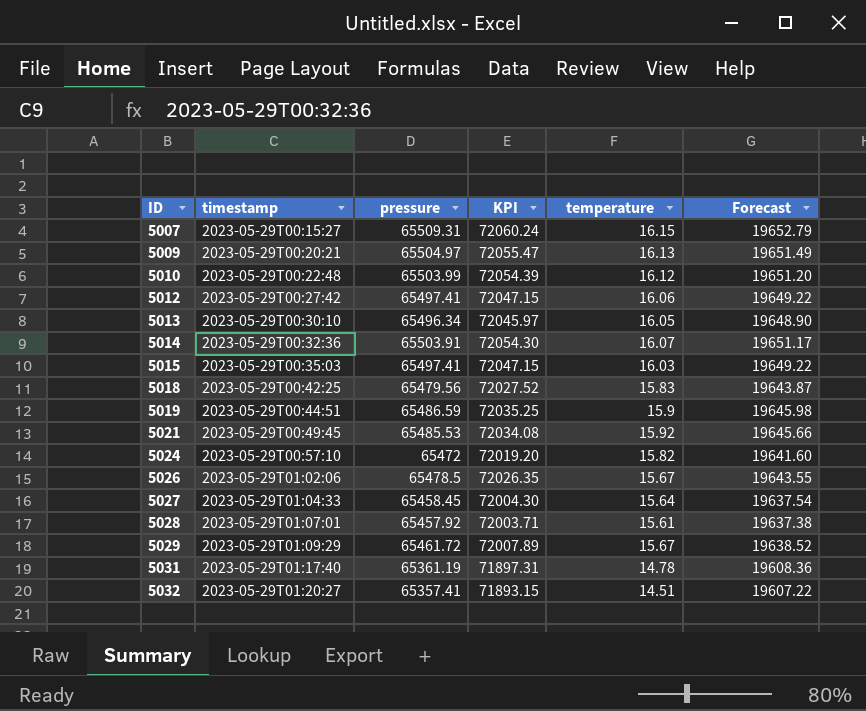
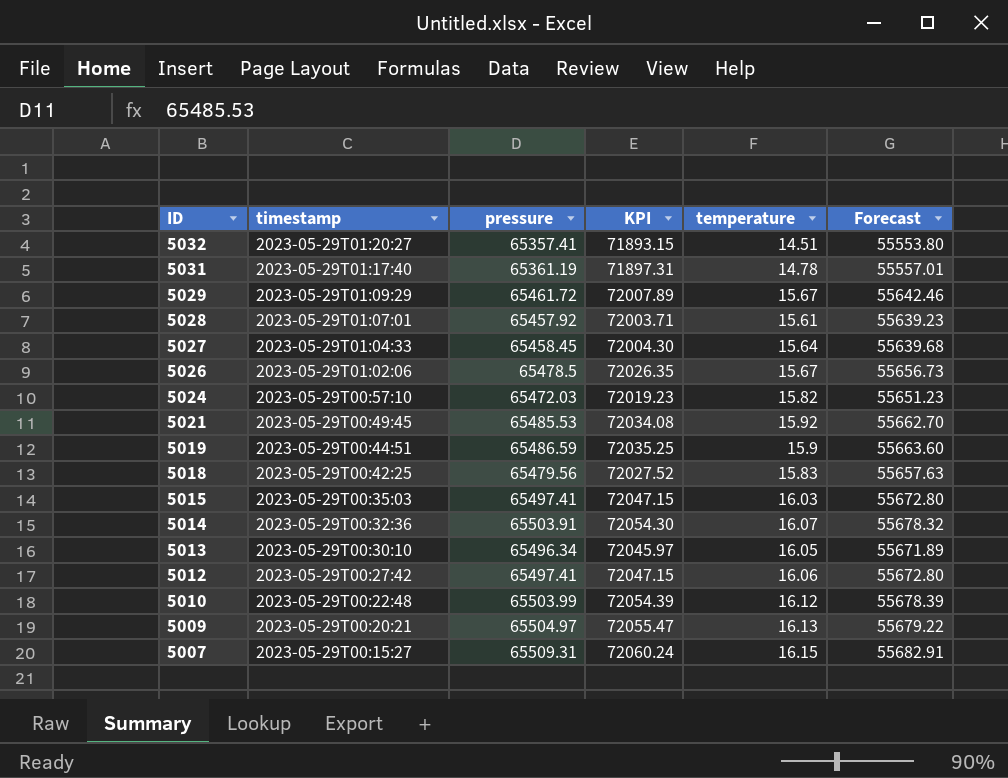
row order: ID ascending -> ID descending
column Forecast | formula: [pressure] * 0.3 -> [pressure] * 0.85
5024 | pressure: 65472 -> 65472.03
5024 | KPI: 72019.20 -> 72019.23

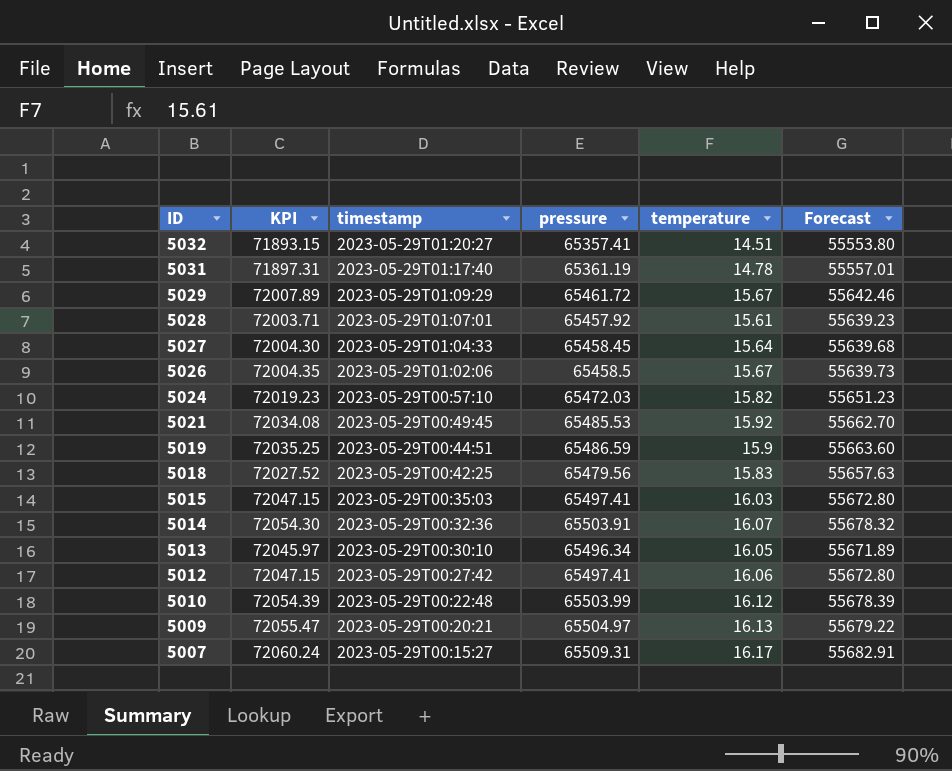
column KPI | position: 4 -> 2
5026 | KPI: 72026.35 -> 72004.35
5026 | pressure: 65478.5 -> 65458.5
5026 | Forecast: 55656.73 -> 55639.73
5007 | temperature: 16.15 -> 16.17

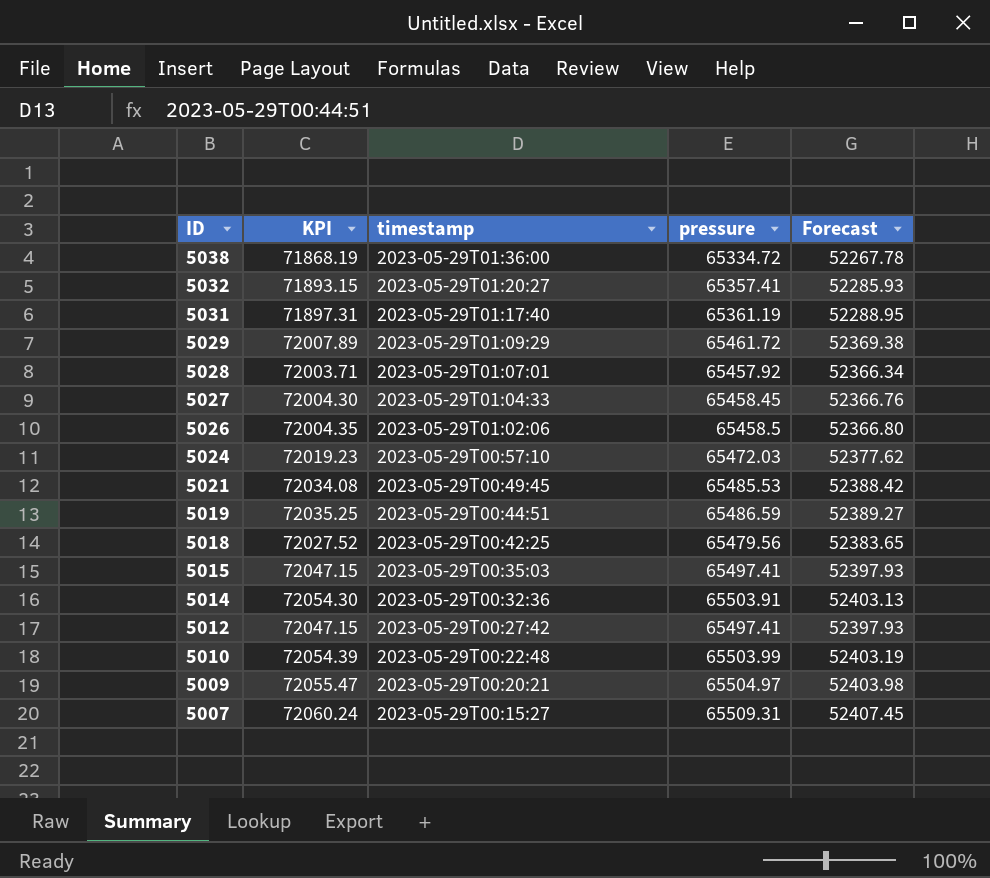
column temperature | position: 5 -> none
column Forecast | formula: [pressure] * 0.85 -> [pressure] * 0.8
row 5013: 72045.97 | 2023-05-29T00:30:10 | 65496.34 | 16.05 | 55671.89 -> none
row 5038: none -> 71868.19 | 2023-05-29T01:36:00 | 65334.72 | 52267.78

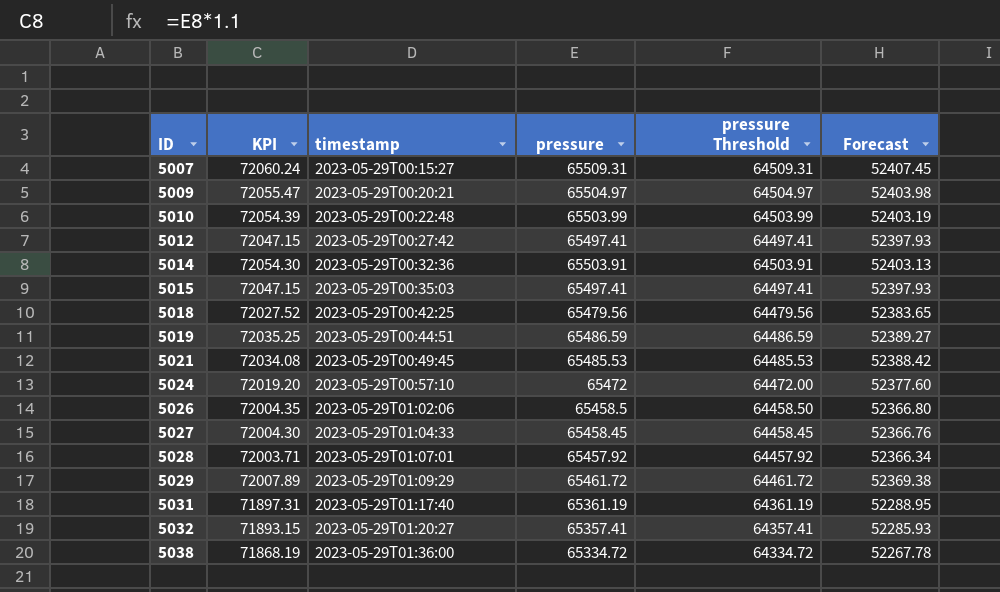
row order: ID descending -> ID ascending
column pressure Threshold | formula: none -> [pressure] - 1000
5024 | KPI: 72019.23 -> 72019.20
5024 | pressure: 65472.03 -> 65472
5024 | Forecast: 52377.62 -> 52377.60

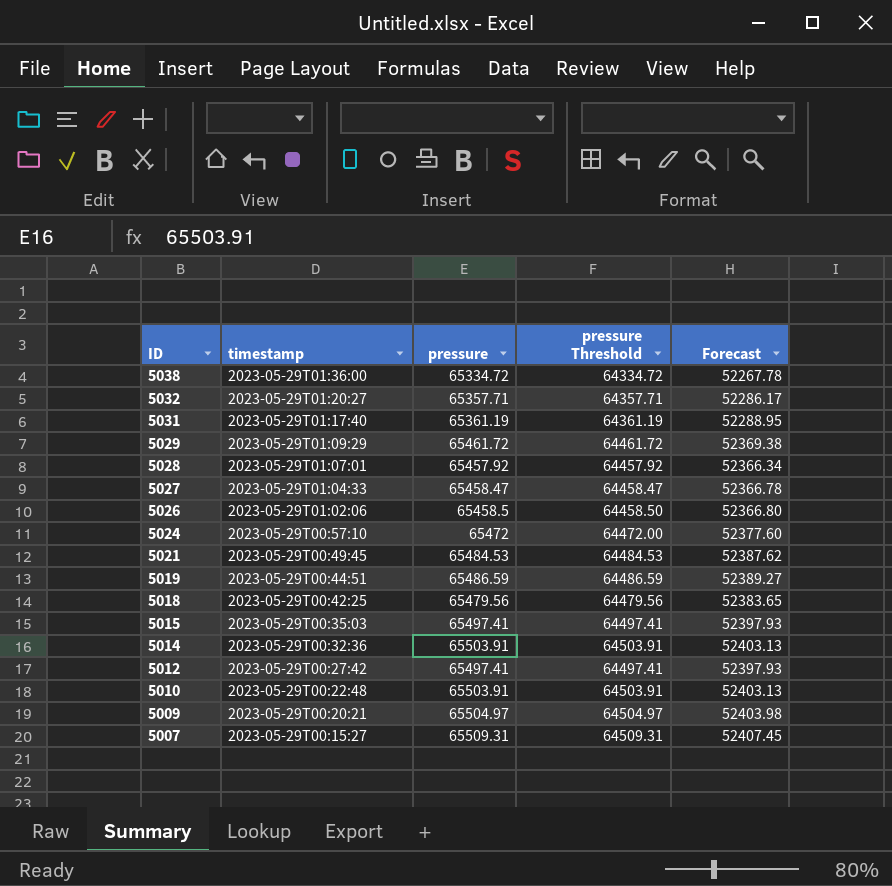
row order: ID ascending -> ID descending
column KPI | formula: [pressure] * 1.1 -> none
5032 | pressure: 65357.41 -> 65357.71
5032 | pressure Threshold: 64357.41 -> 64357.71
5032 | Forecast: 52285.93 -> 52286.17
5027 | pressure: 65458.45 -> 65458.47
5027 | pressure Threshold: 64458.45 -> 64458.47
5027 | Forecast: 52366.76 -> 52366.78
5021 | pressure: 65485.53 -> 65484.53
5021 | pressure Threshold: 64485.53 -> 64484.53
5021 | Forecast: 52388.42 -> 52387.62
5010 | pressure: 65503.99 -> 65503.91
5010 | pressure Threshold: 64503.99 -> 64503.91
5010 | Forecast: 52403.19 -> 52403.13

